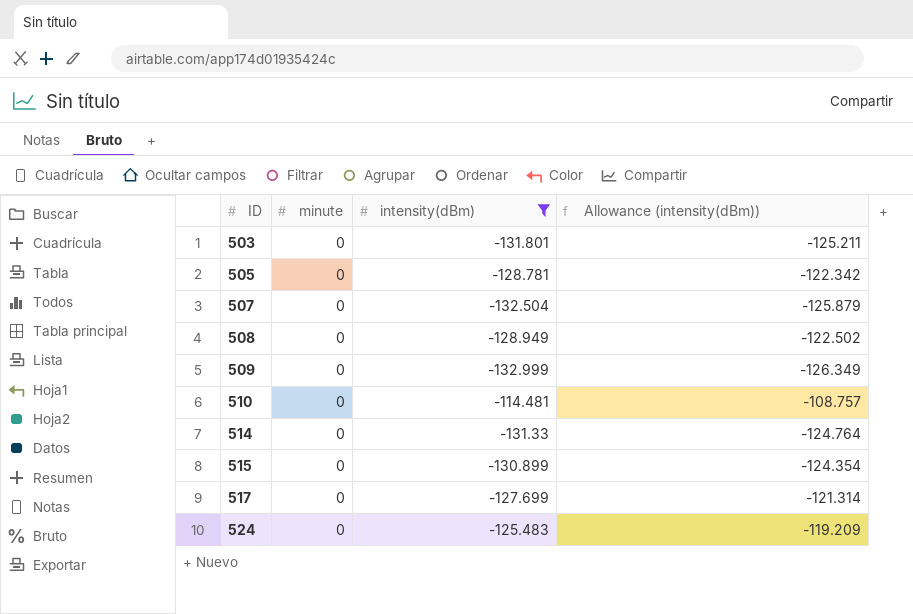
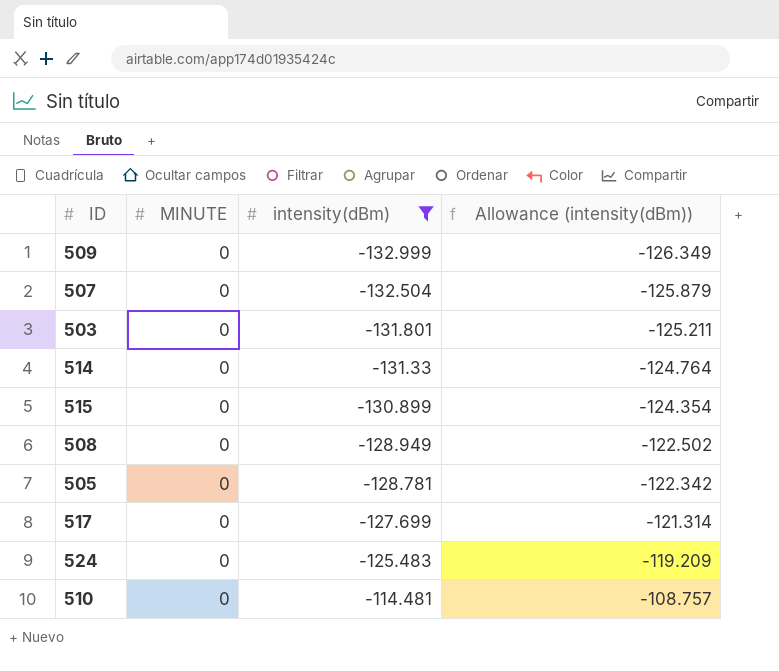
row order: ID ascending -> intensity(dBm) ascending
column name: minute -> MINUTE

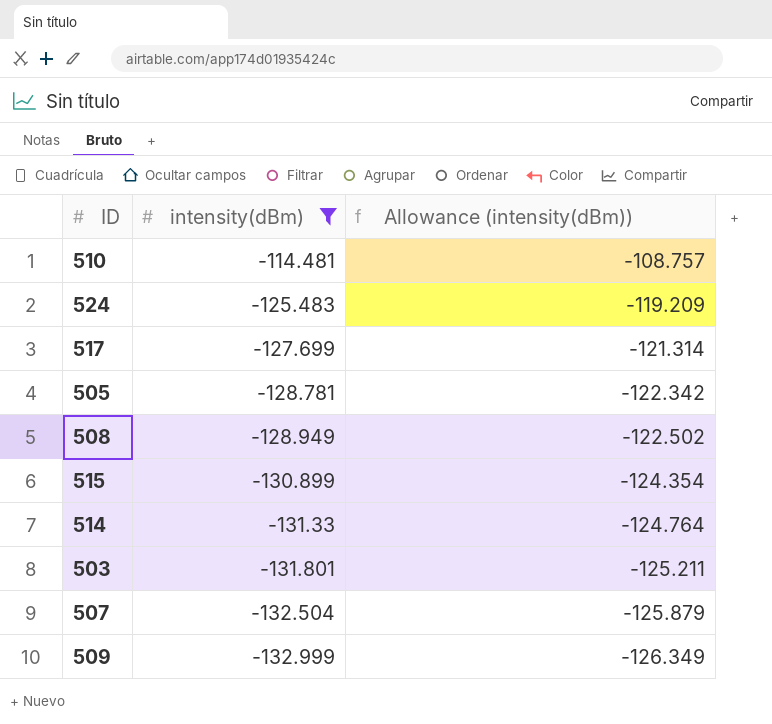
row order: intensity(dBm) ascending -> intensity(dBm) descending
column MINUTE | position: 2 -> none

